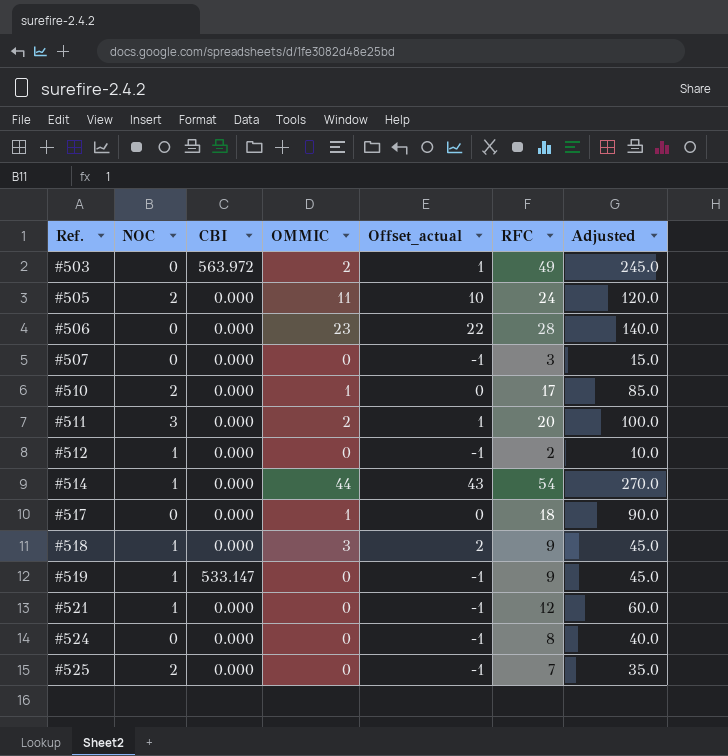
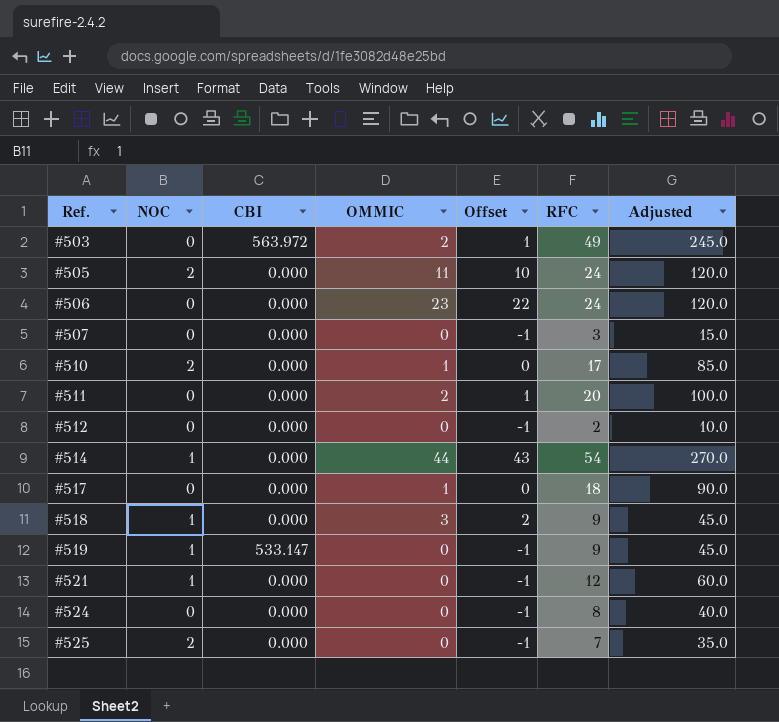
column name: Offset_actual -> Offset
#506 | RFC: 28 -> 24
#506 | Adjusted: 140.0 -> 120.0
#511 | NOC: 3 -> 0
#512 | NOC: 1 -> 0

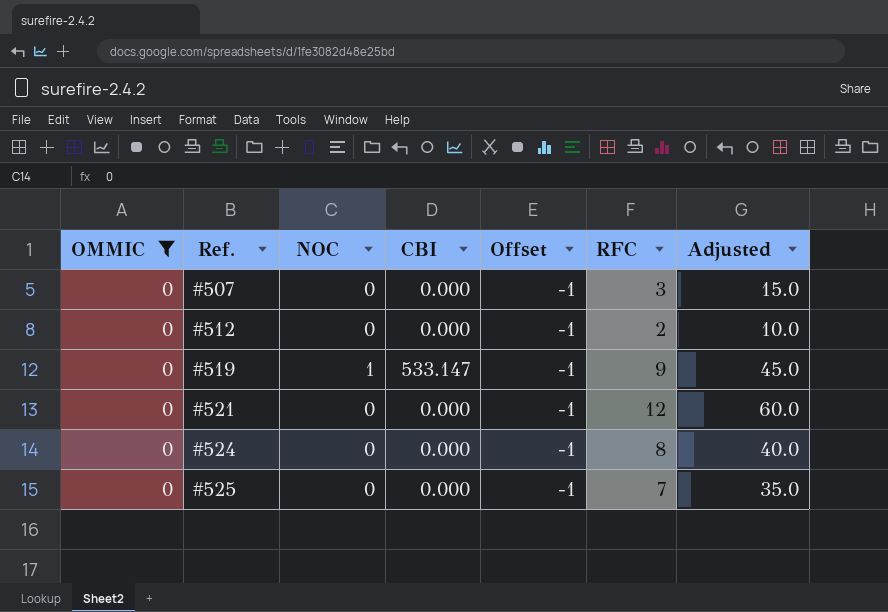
filter: none -> OMMIC = 0
column OMMIC | position: 4 -> 1
#521 | NOC: 1 -> 0
#525 | NOC: 2 -> 0

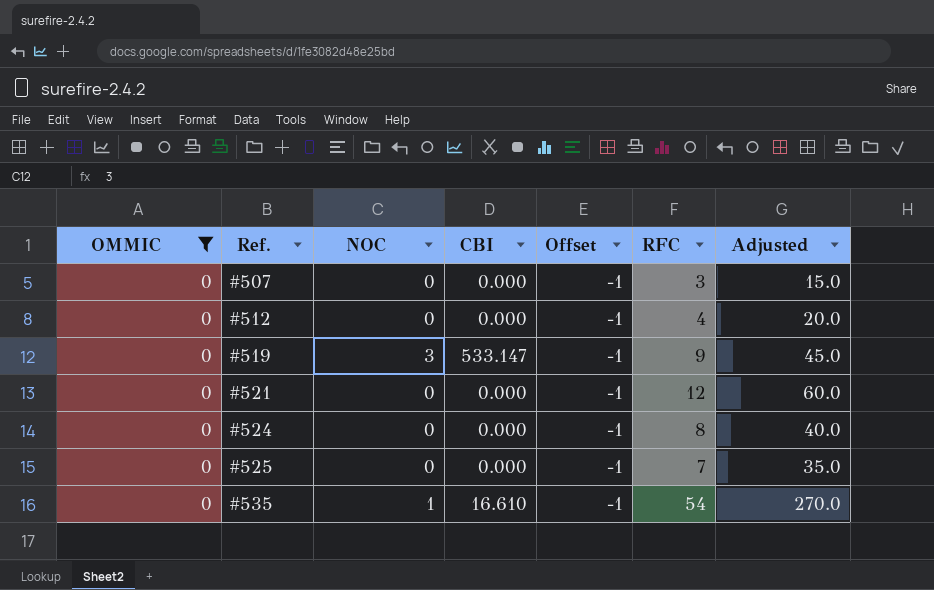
#512 | RFC: 2 -> 4
#512 | Adjusted: 10.0 -> 20.0
#519 | NOC: 1 -> 3
row #535: none -> 0 | 1 | 16.610 | -1 | 54 | 270.0

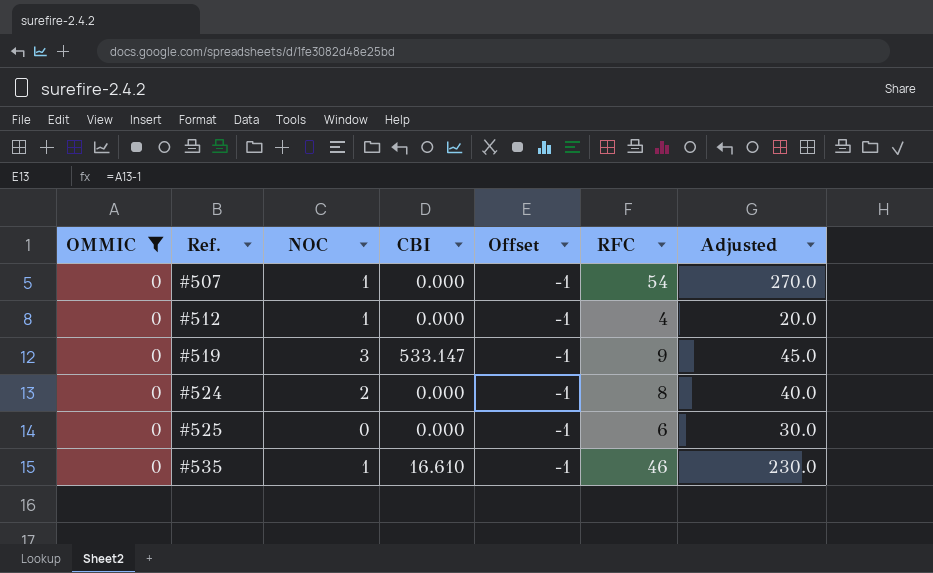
row #521: 0 | 0 | 0.000 | -1 | 12 | 60.0 -> none
#507 | NOC: 0 -> 1
#507 | RFC: 3 -> 54
#507 | Adjusted: 15.0 -> 270.0
#512 | NOC: 0 -> 1
#524 | NOC: 0 -> 2
#525 | RFC: 7 -> 6
#525 | Adjusted: 35.0 -> 30.0
#535 | RFC: 54 -> 46
#535 | Adjusted: 270.0 -> 230.0

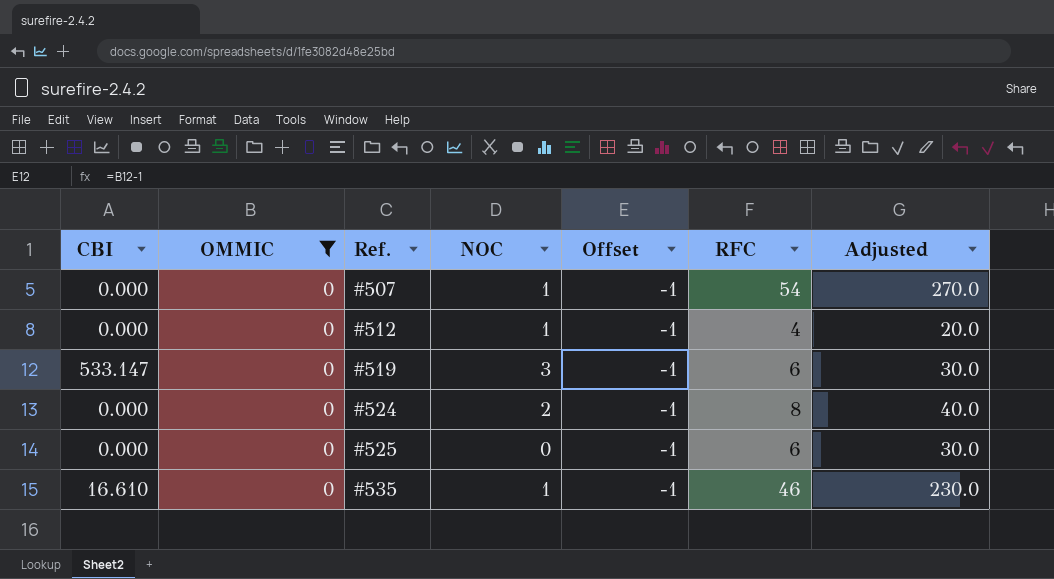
column CBI | position: 4 -> 1
#519 | RFC: 9 -> 6
#519 | Adjusted: 45.0 -> 30.0

